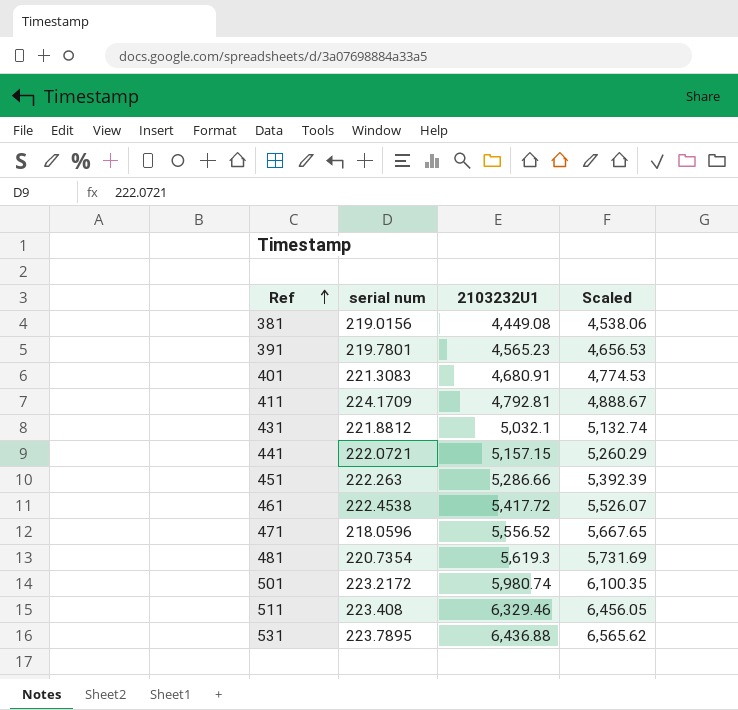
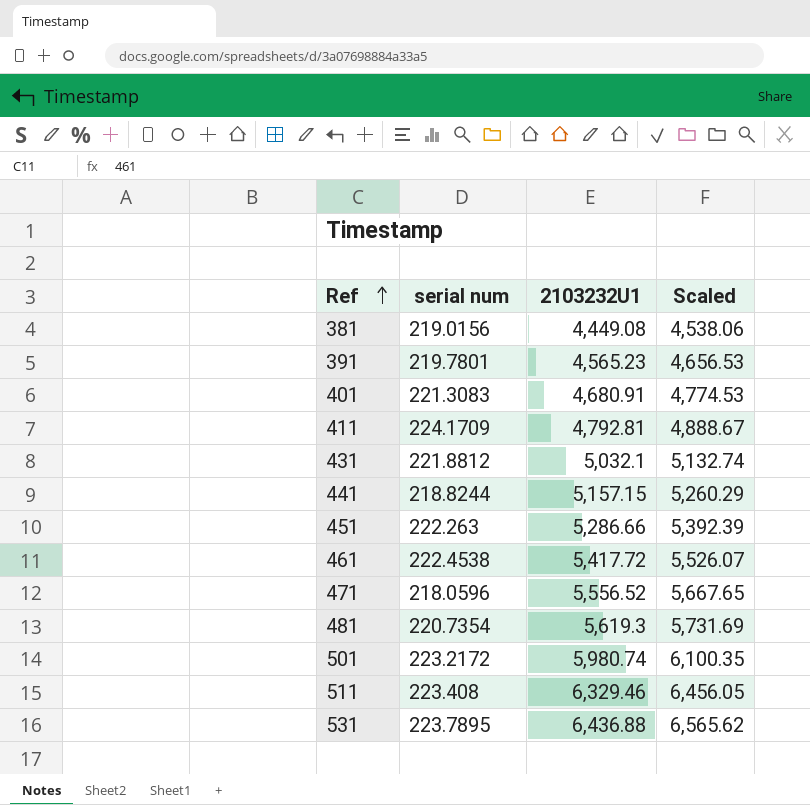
441 | serial num: 222.0721 -> 218.8244

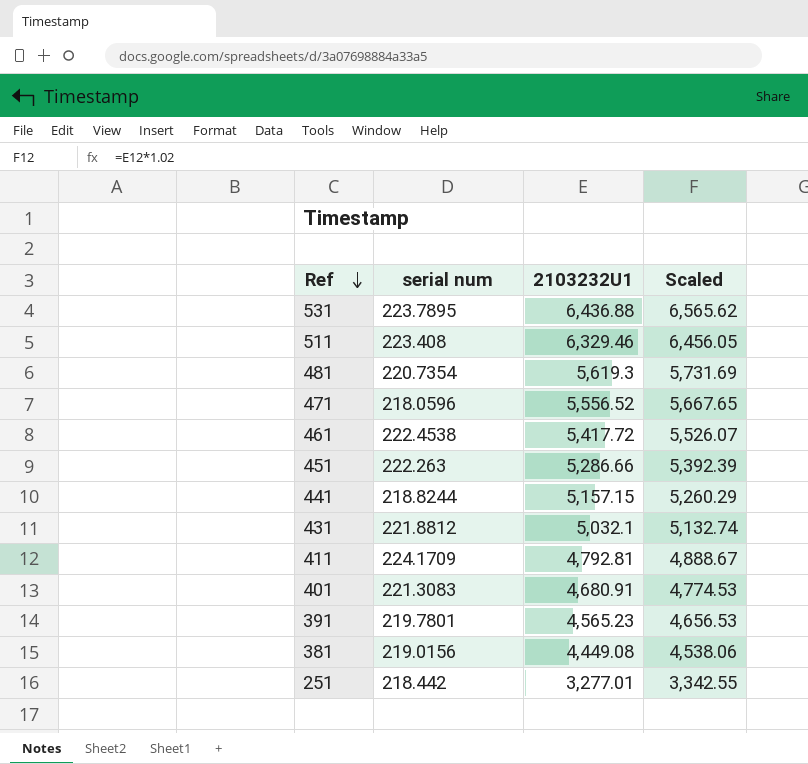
row order: Ref ascending -> Ref descending
row 501: 223.2172 | 5,980.74 | 6,100.35 -> none
row 251: none -> 218.442 | 3,277.01 | 3,342.55

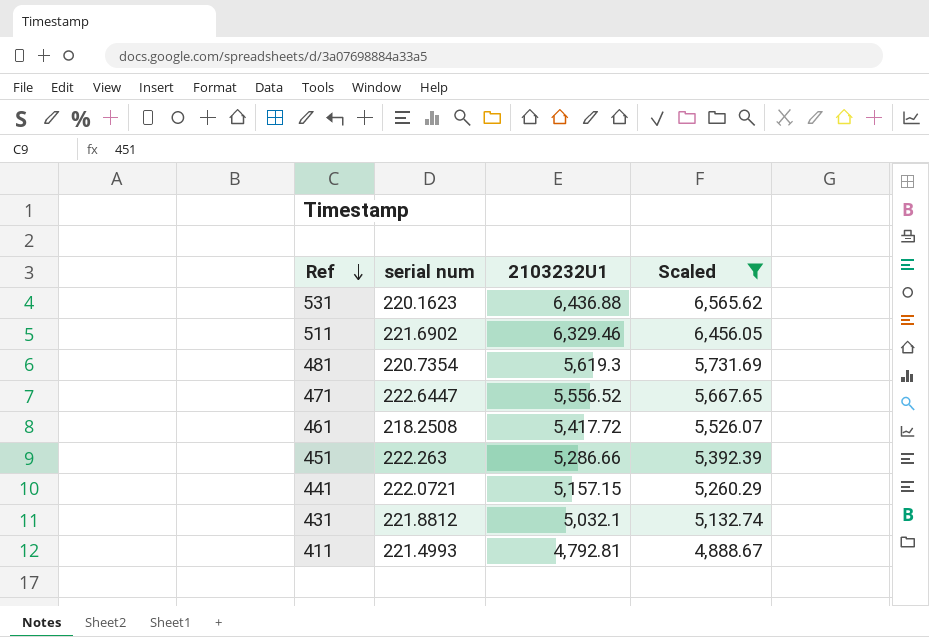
filter: none -> Scaled >= 4,888.67
531 | serial num: 223.7895 -> 220.1623
511 | serial num: 223.408 -> 221.6902
471 | serial num: 218.0596 -> 222.6447
461 | serial num: 222.4538 -> 218.2508
441 | serial num: 218.8244 -> 222.0721
411 | serial num: 224.1709 -> 221.4993

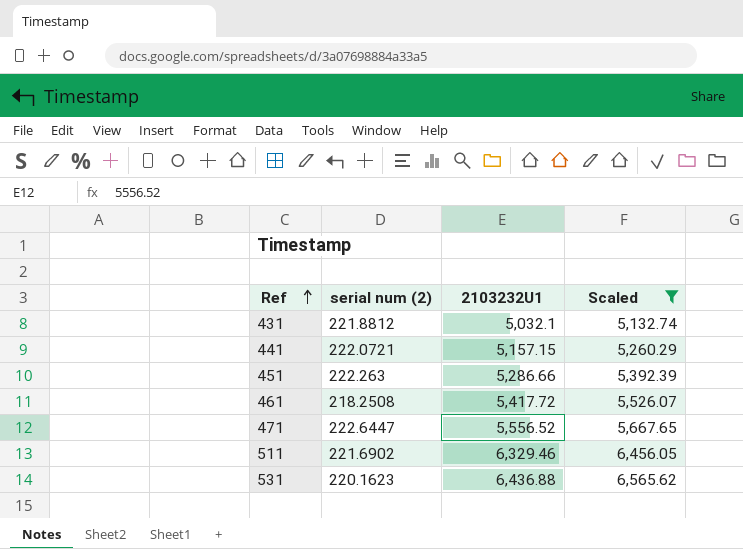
row order: Ref descending -> Ref ascending
column name: serial num -> serial num (2)
row 481: 220.7354 | 5,619.3 | 5,731.69 -> none
row 411: 221.4993 | 4,792.81 | 4,888.67 -> none

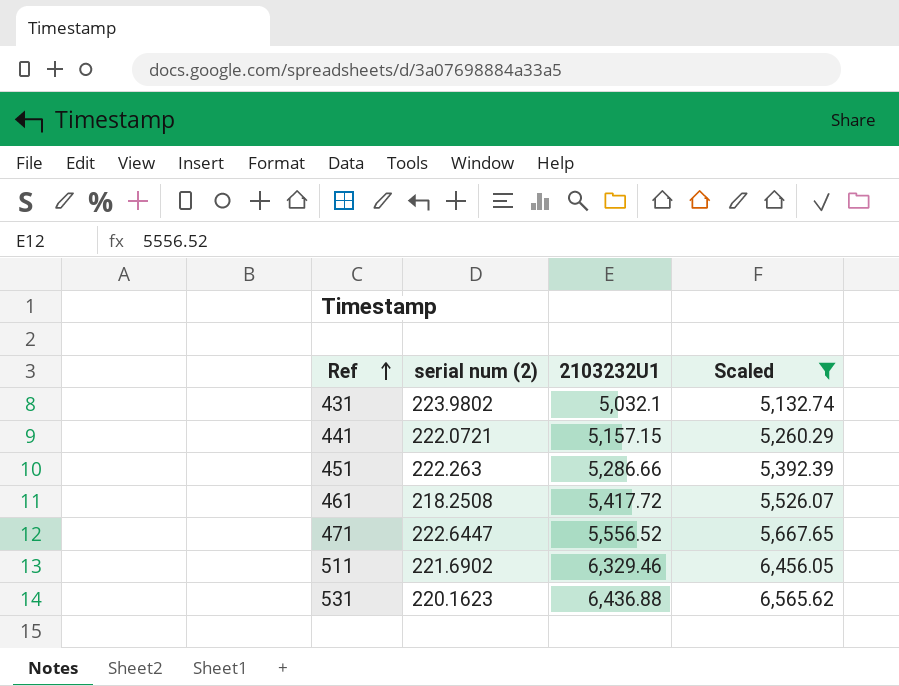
431 | serial num (2): 221.8812 -> 223.9802

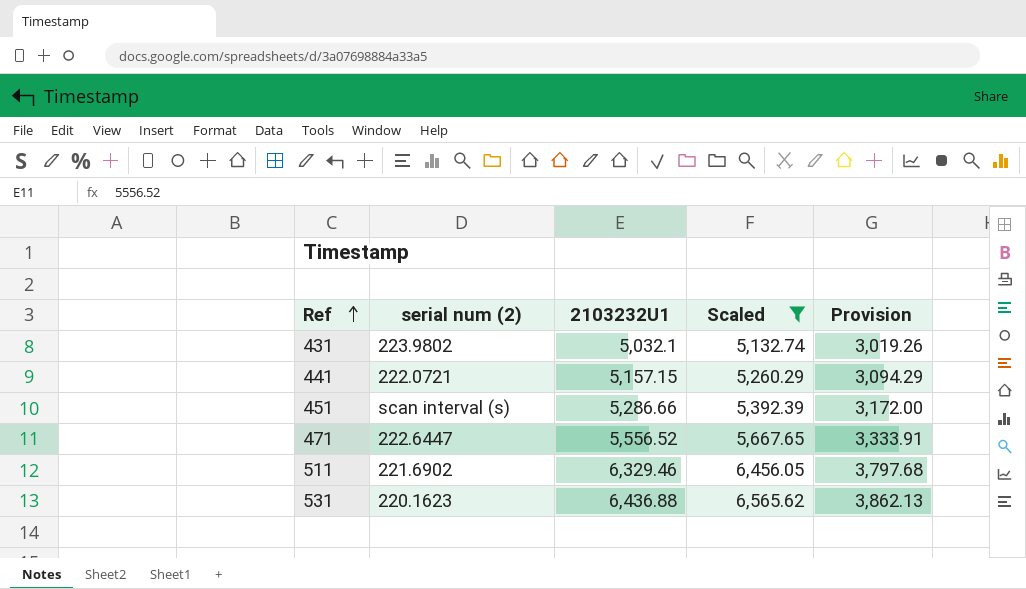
column Provision | formula: none -> [2103232U1] * 0.6
row 461: 218.2508 | 5,417.72 | 5,526.07 -> none
451 | serial num (2): 222.263 -> scan interval (s)

